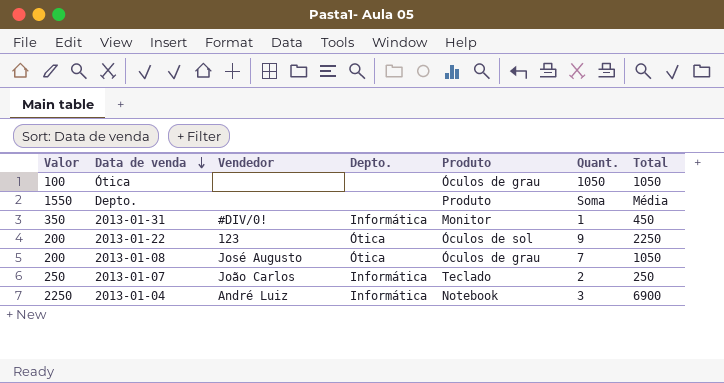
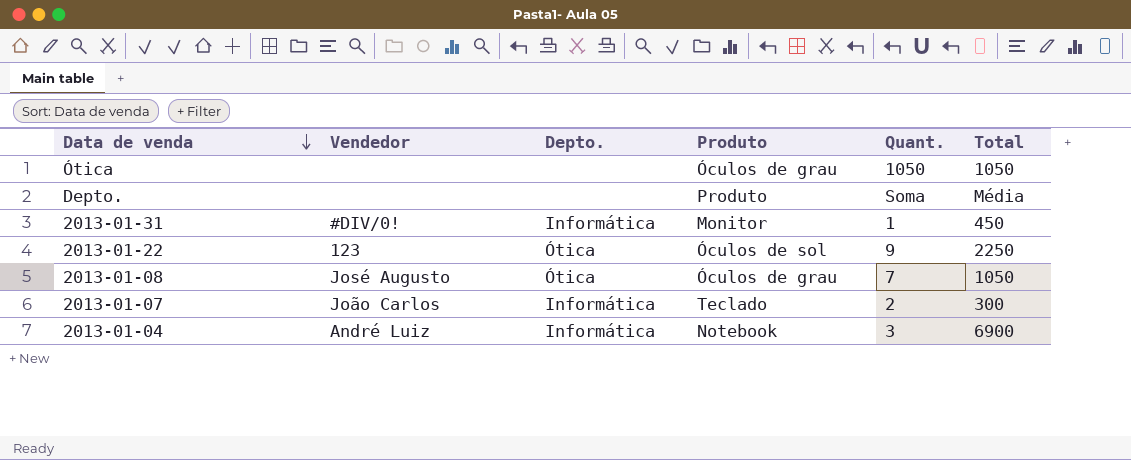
column Valor | position: 1 -> none
2013-01-07 | Total: 250 -> 300

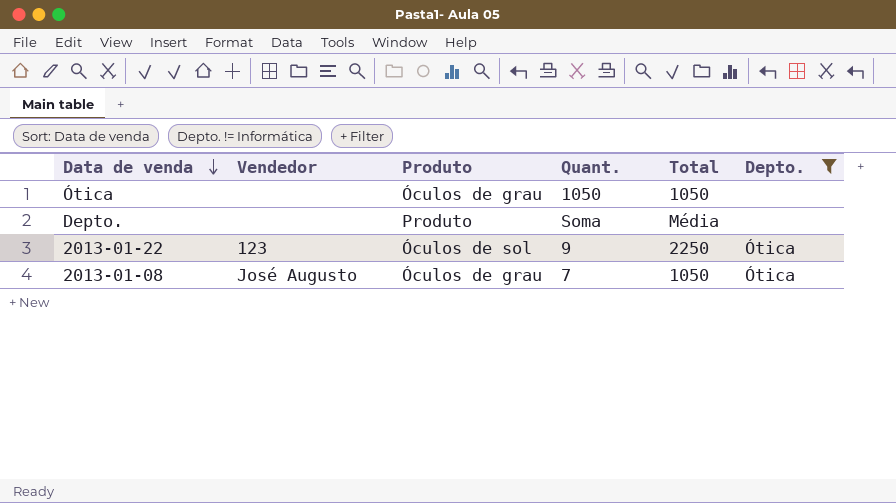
filter: none -> Depto. != Informática
column Depto. | position: 3 -> 6

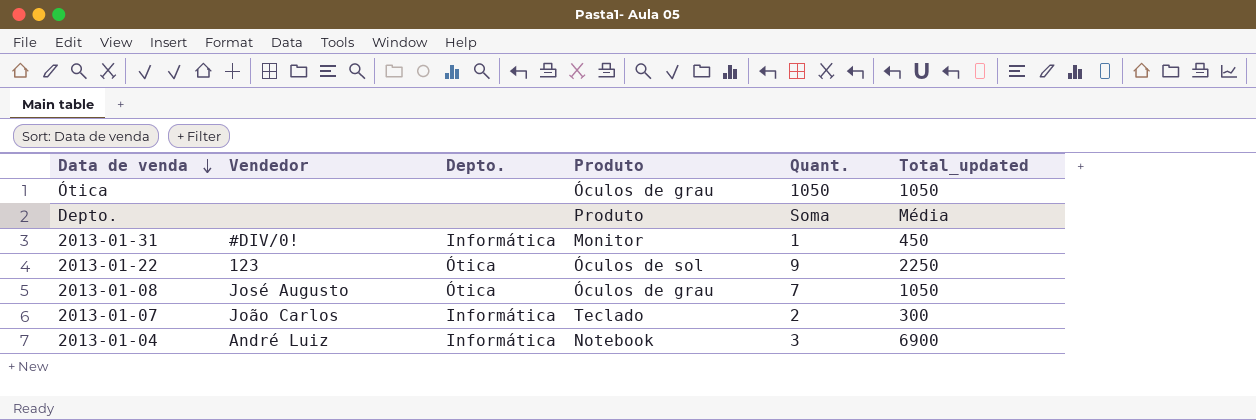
filter: Depto. != Informática -> none
column Depto. | position: 6 -> 3
column name: Total -> Total_updated

